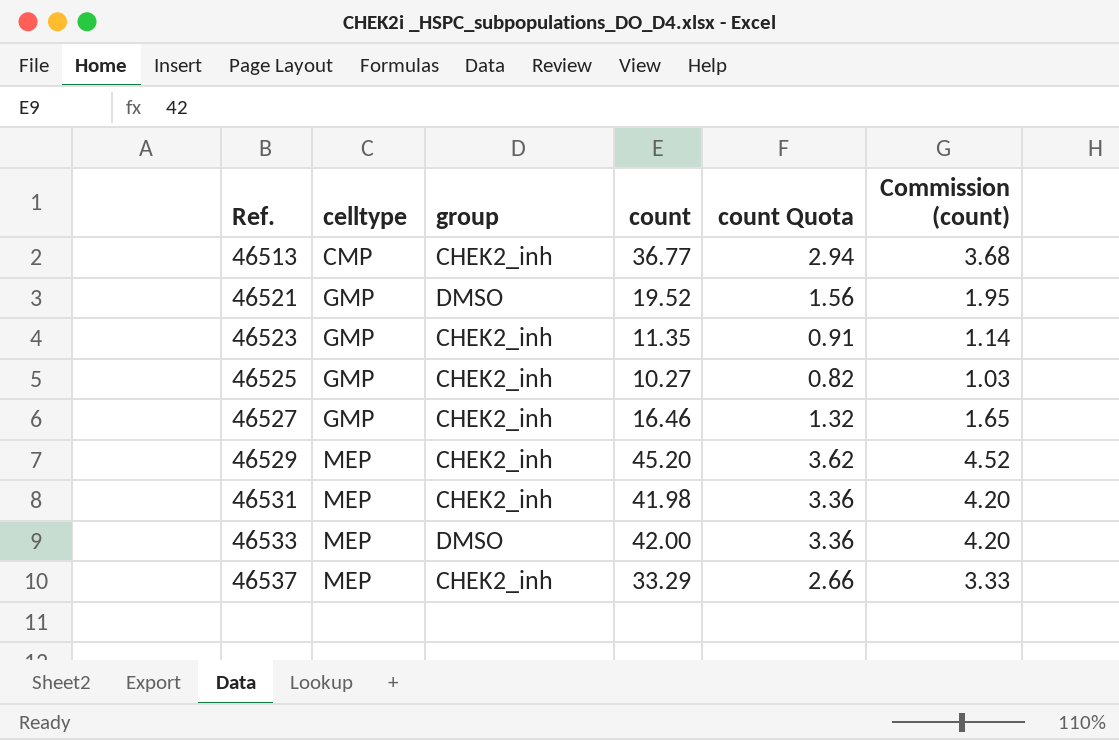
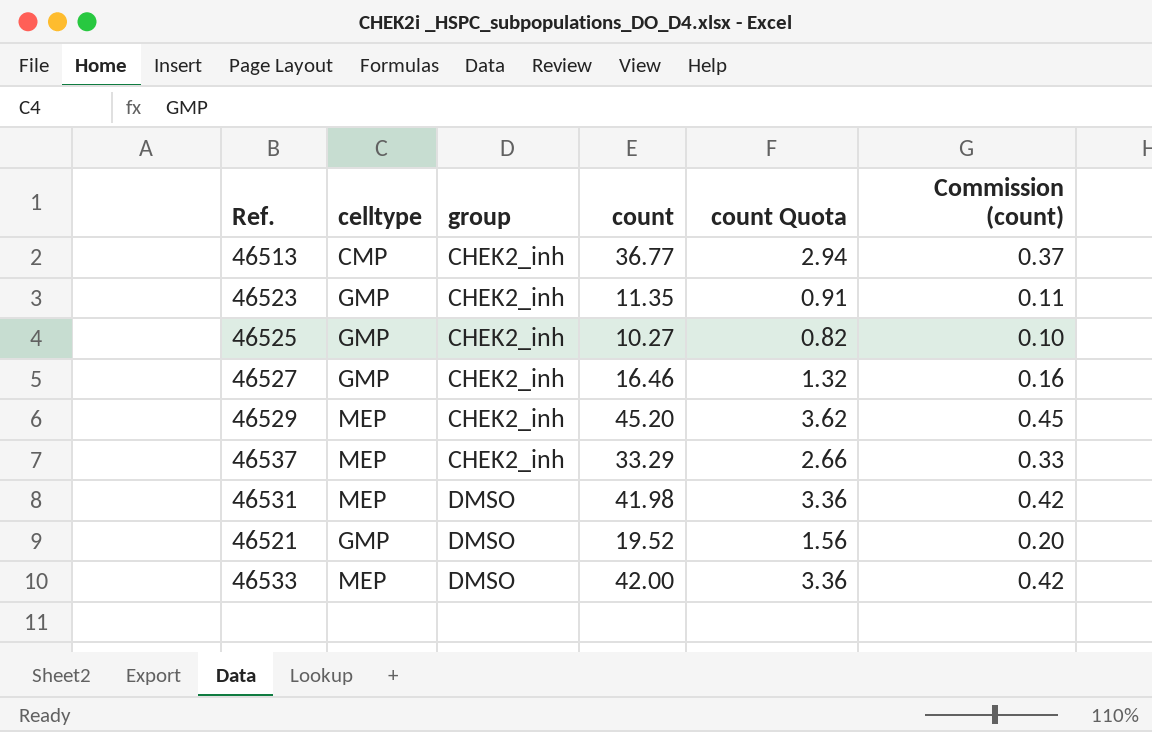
row order: Ref. ascending -> group ascending
column Commission (count) | formula: [count] * 0.1 -> [count] * 0.01
46531 | group: CHEK2_inh -> DMSO

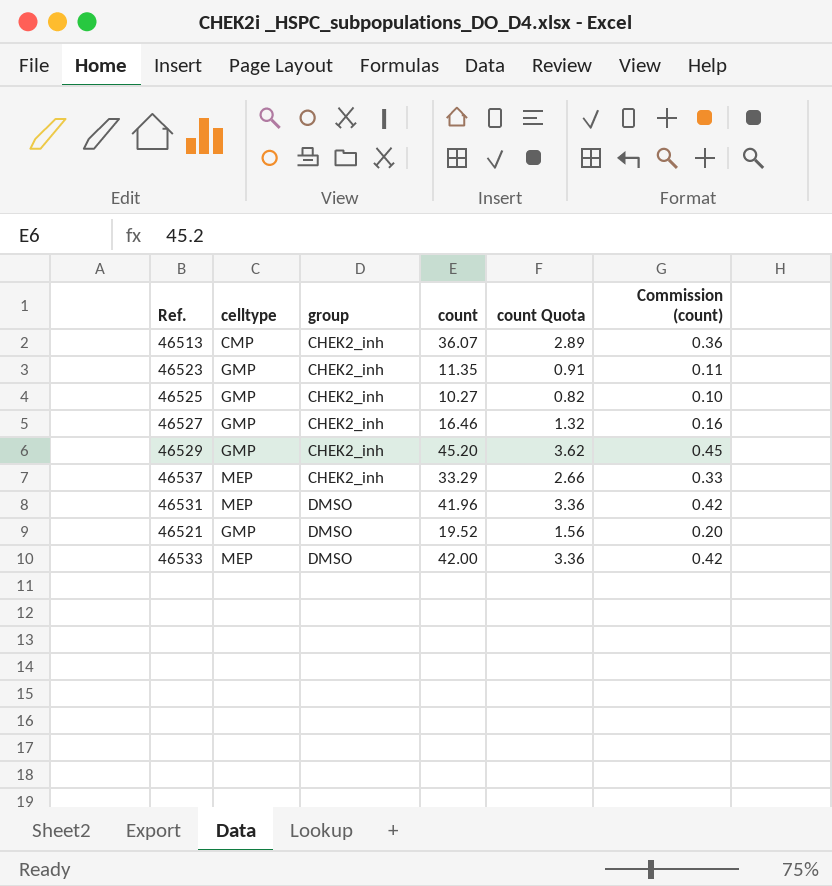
46513 | count: 36.77 -> 36.07
46513 | count Quota: 2.94 -> 2.89
46513 | Commission (count): 0.37 -> 0.36
46529 | celltype: MEP -> GMP
46531 | count: 41.98 -> 41.96

